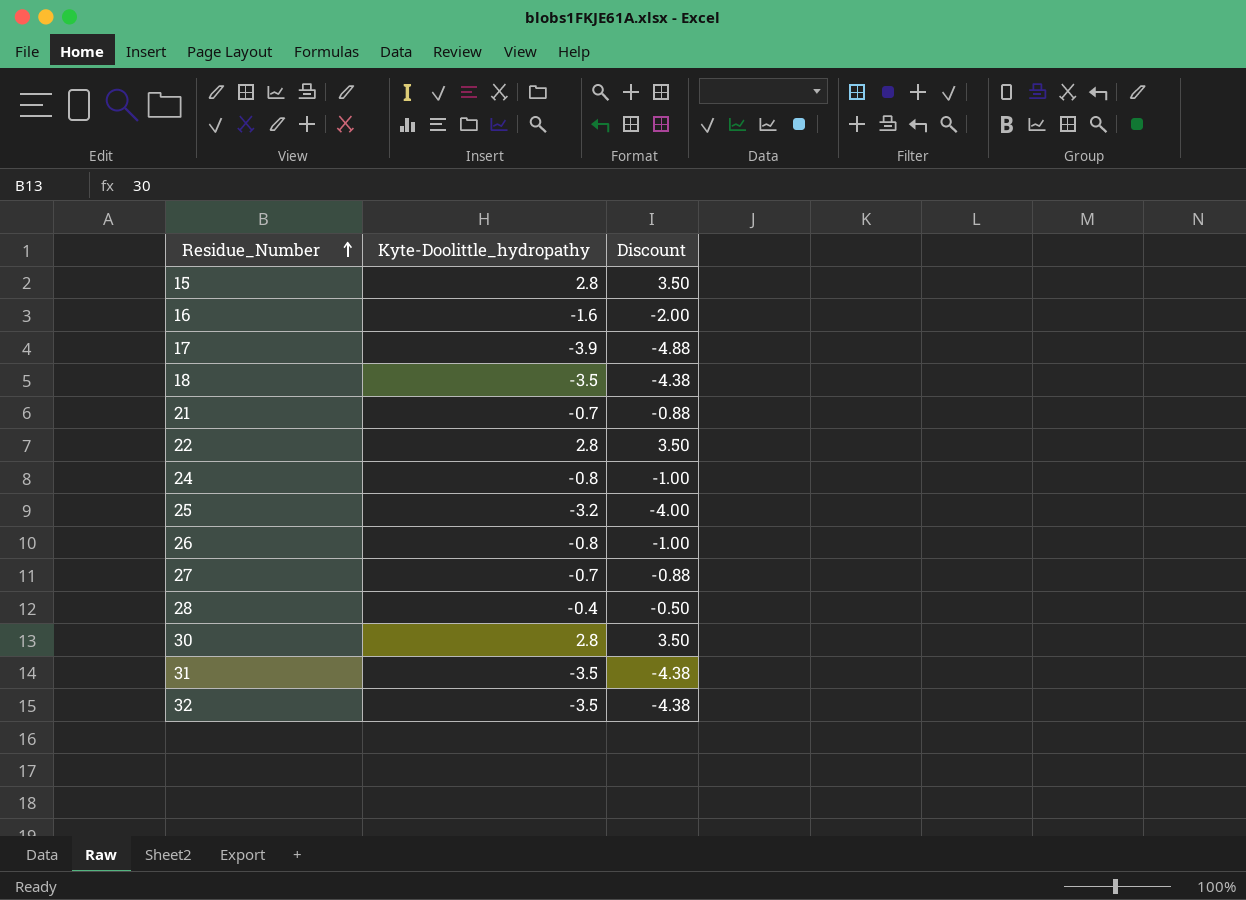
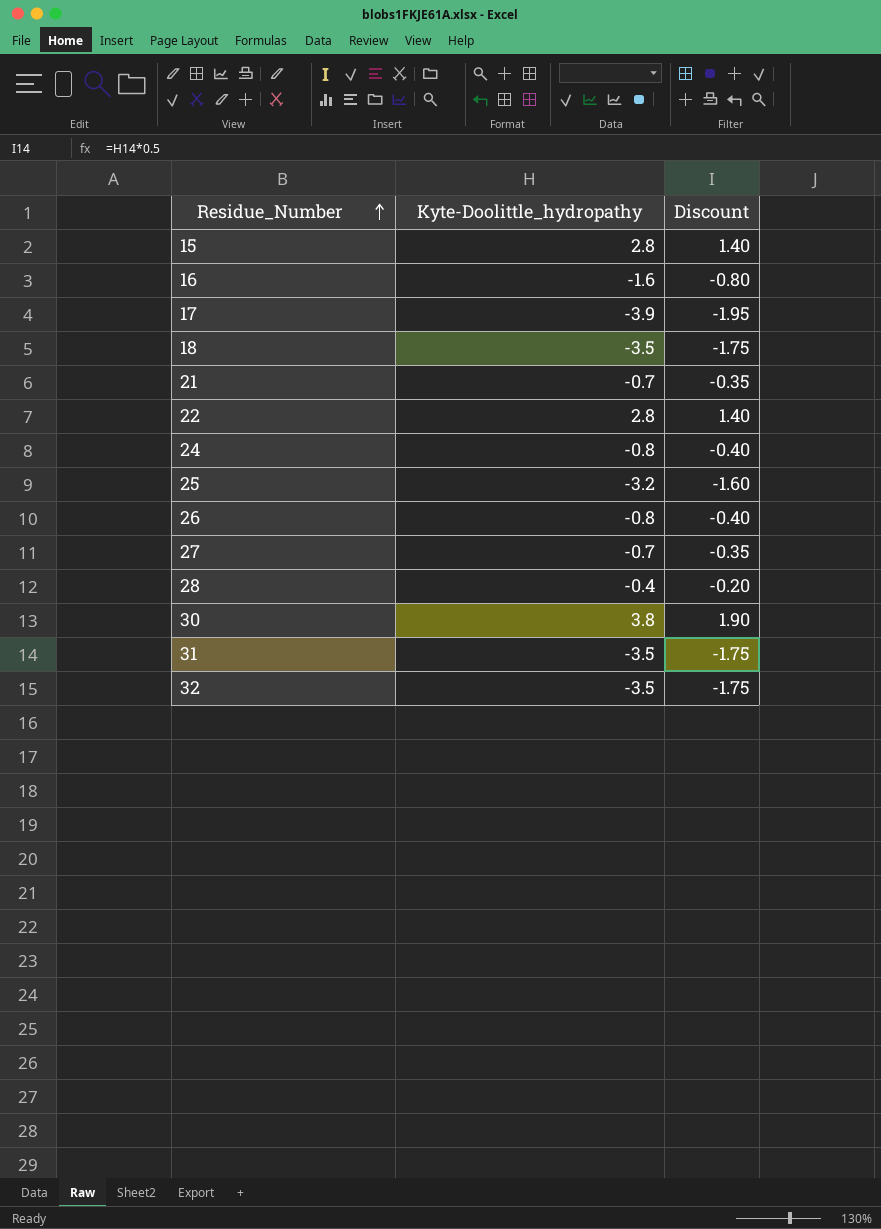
column Discount | formula: [Kyte-Doolittle_hydropathy] * 1.25 -> [Kyte-Doolittle_hydropathy] * 0.5
30 | Kyte-Doolittle_hydropathy: 2.8 -> 3.8

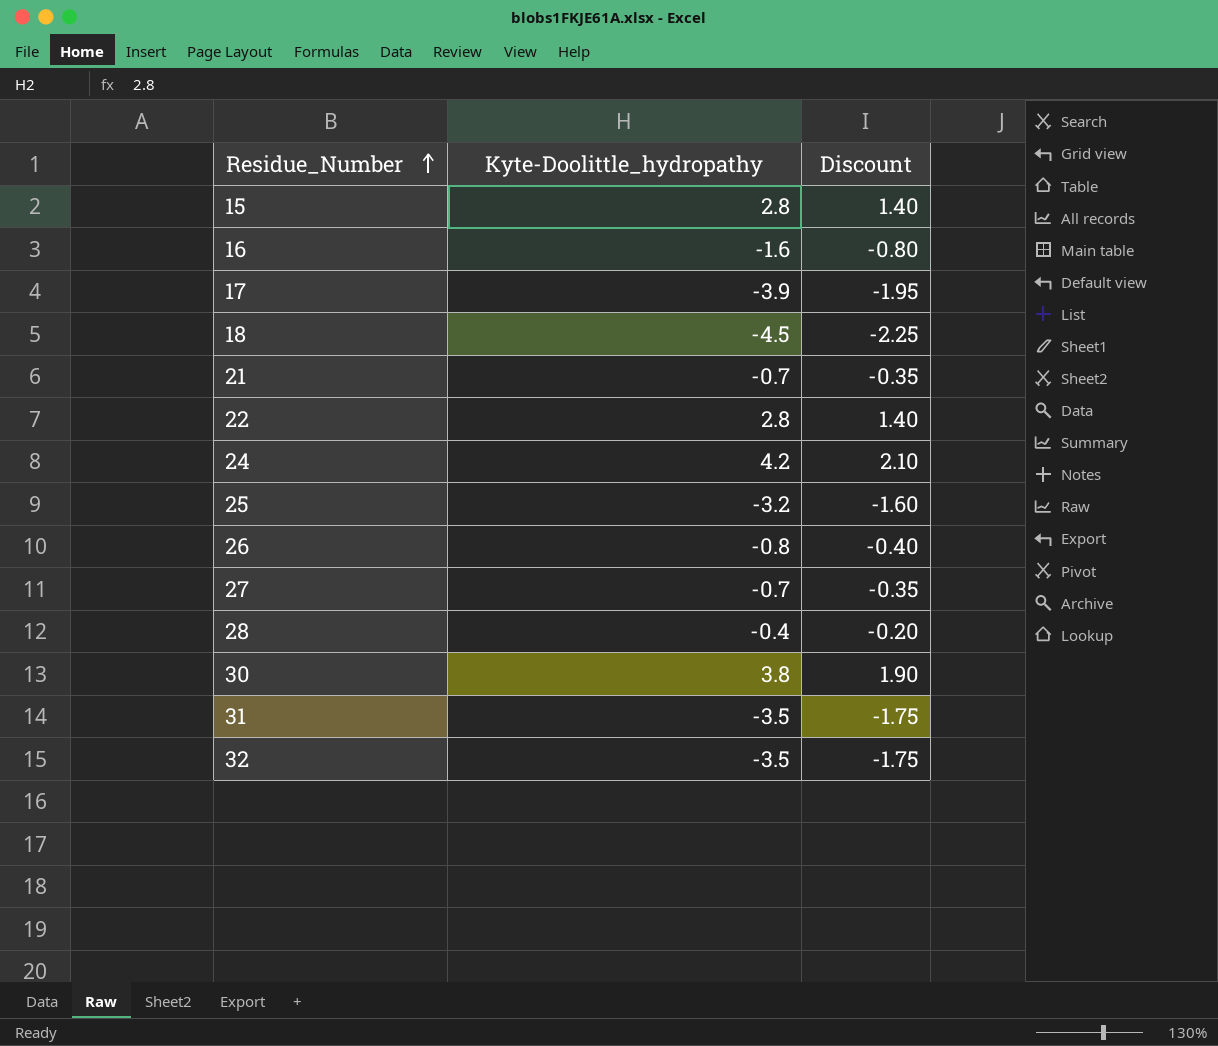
18 | Kyte-Doolittle_hydropathy: -3.5 -> -4.5
18 | Discount: -1.75 -> -2.25
24 | Kyte-Doolittle_hydropathy: -0.8 -> 4.2
24 | Discount: -0.40 -> 2.10

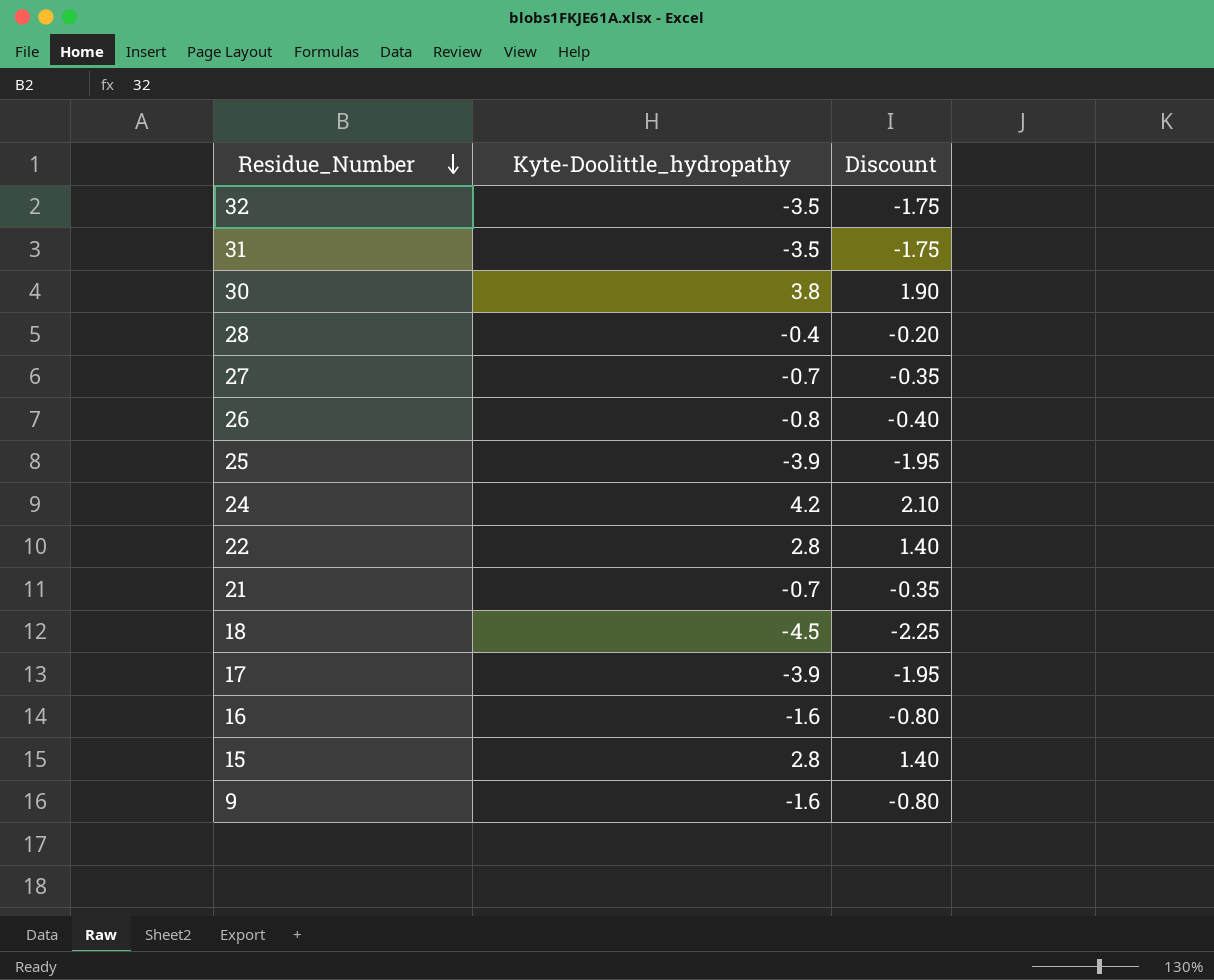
row order: Residue_Number ascending -> Residue_Number descending
25 | Kyte-Doolittle_hydropathy: -3.2 -> -3.9
25 | Discount: -1.60 -> -1.95
row 9: none -> -1.6 | -0.80

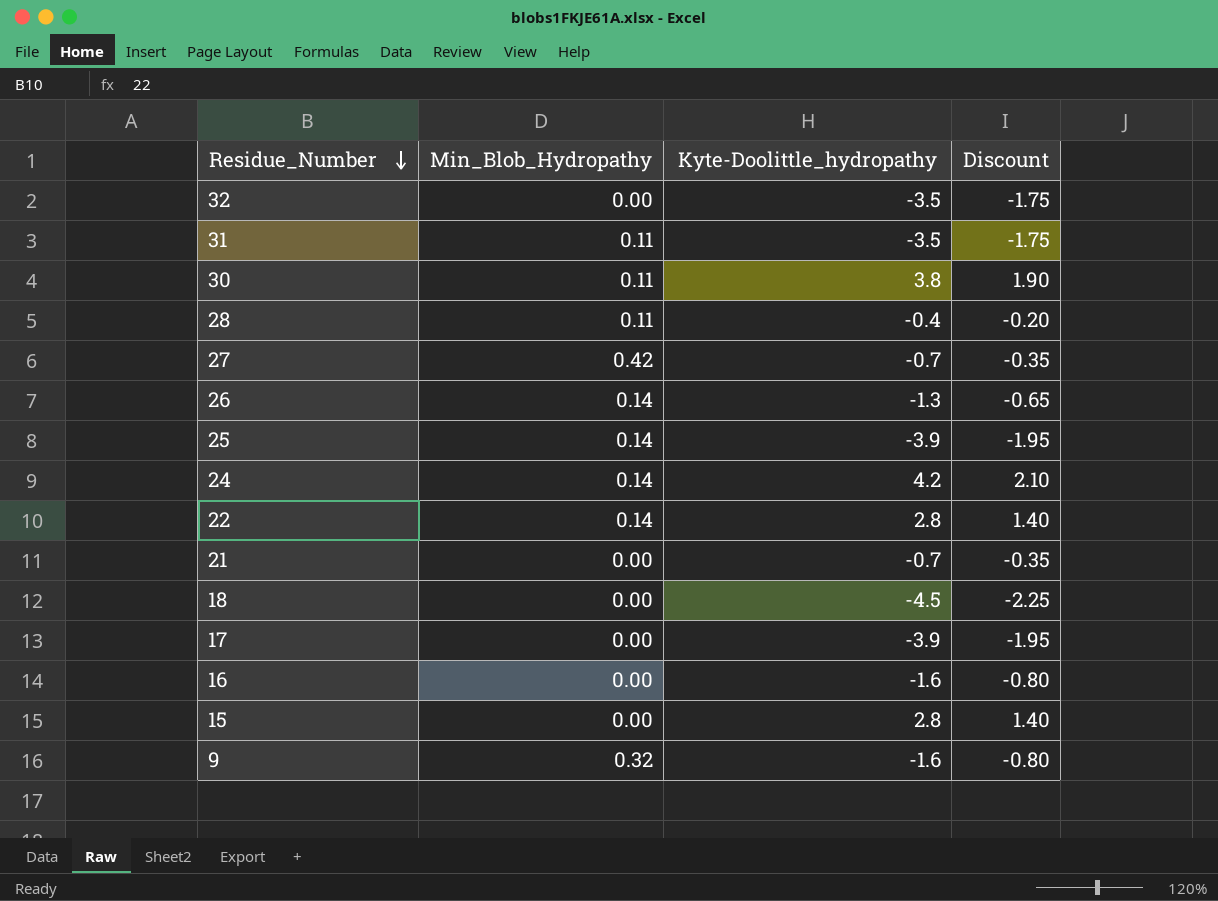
column Min_Blob_Hydropathy | position: none -> 2
26 | Kyte-Doolittle_hydropathy: -0.8 -> -1.3
26 | Discount: -0.40 -> -0.65

